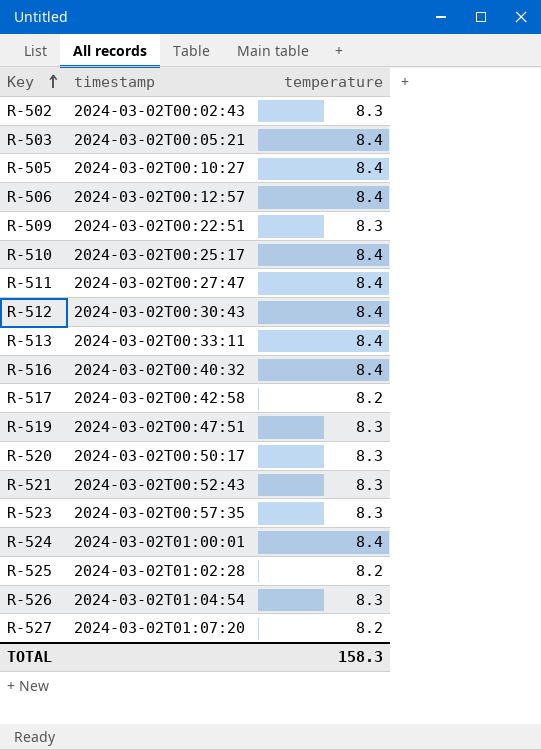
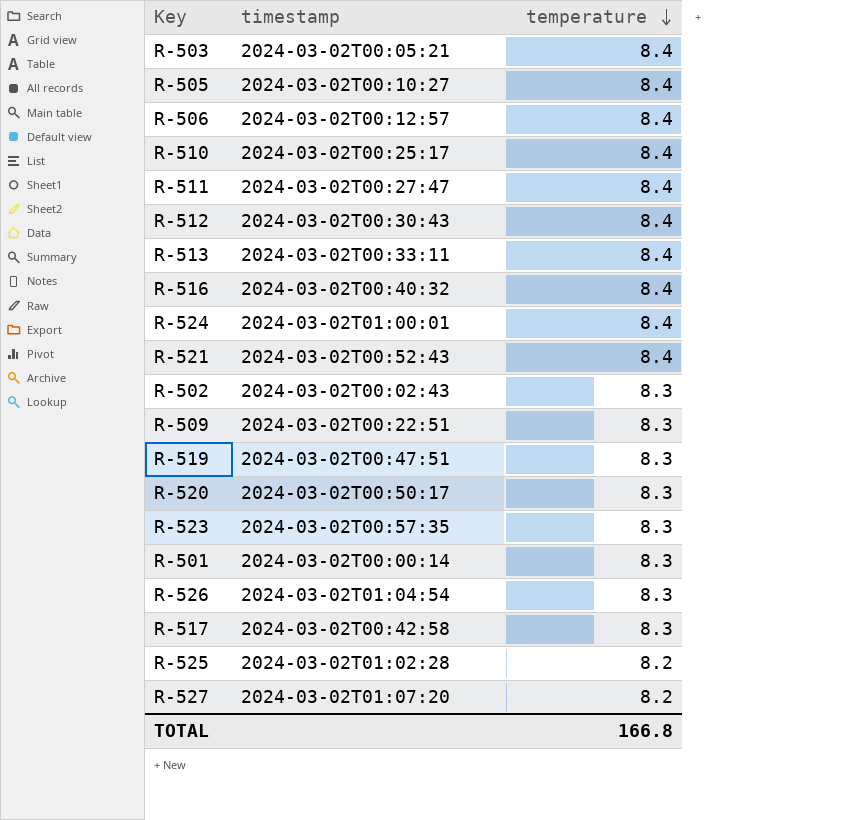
row order: Key ascending -> temperature descending
R-521 | temperature: 8.3 -> 8.4
row R-501: none -> 2024-03-02T00:00:14 | 8.3
R-517 | temperature: 8.2 -> 8.3
TOTAL | temperature: 158.3 -> 166.8

